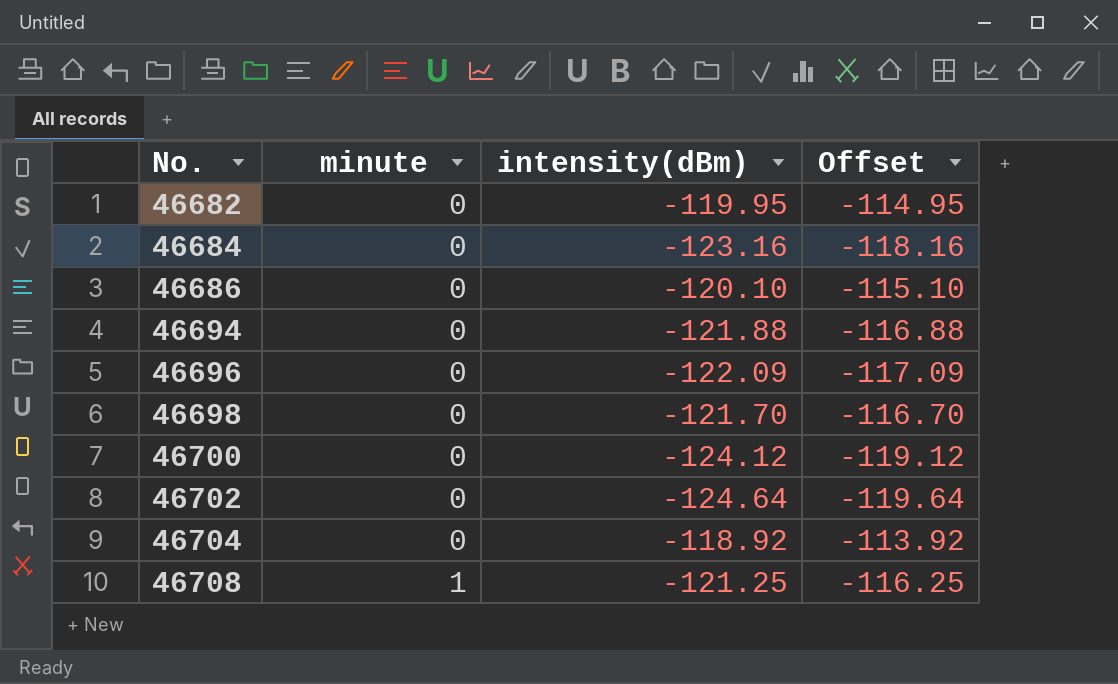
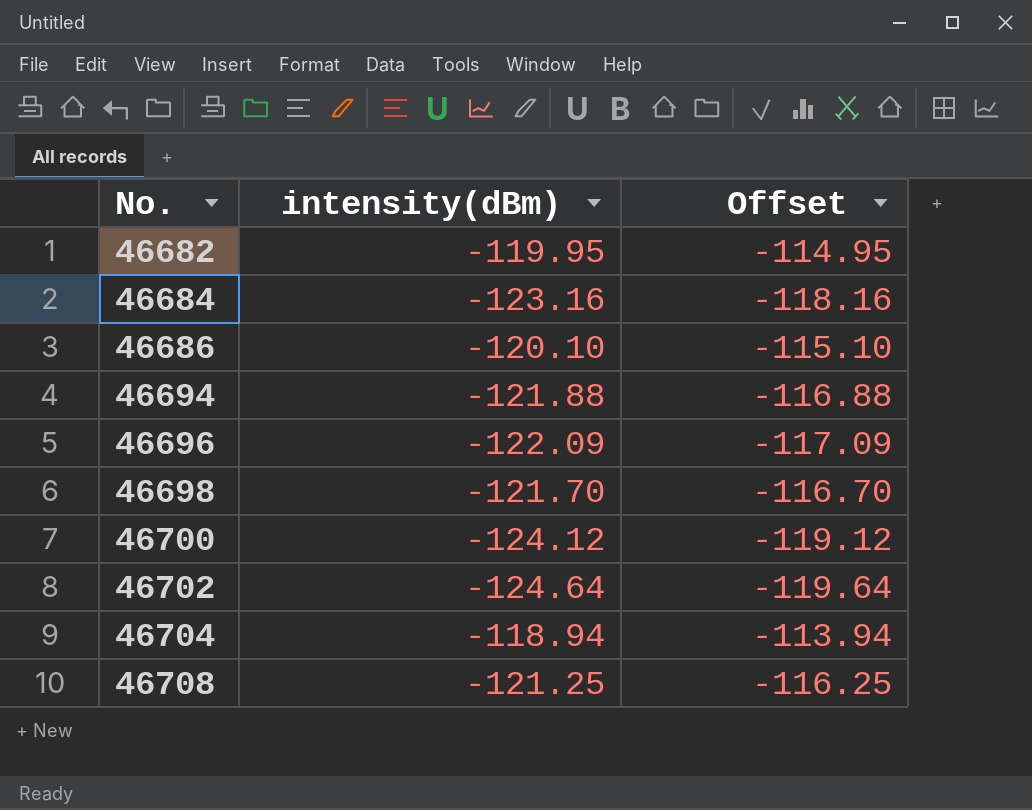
column minute | position: 2 -> none
46704 | intensity(dBm): -118.92 -> -118.94
46704 | Offset: -113.92 -> -113.94

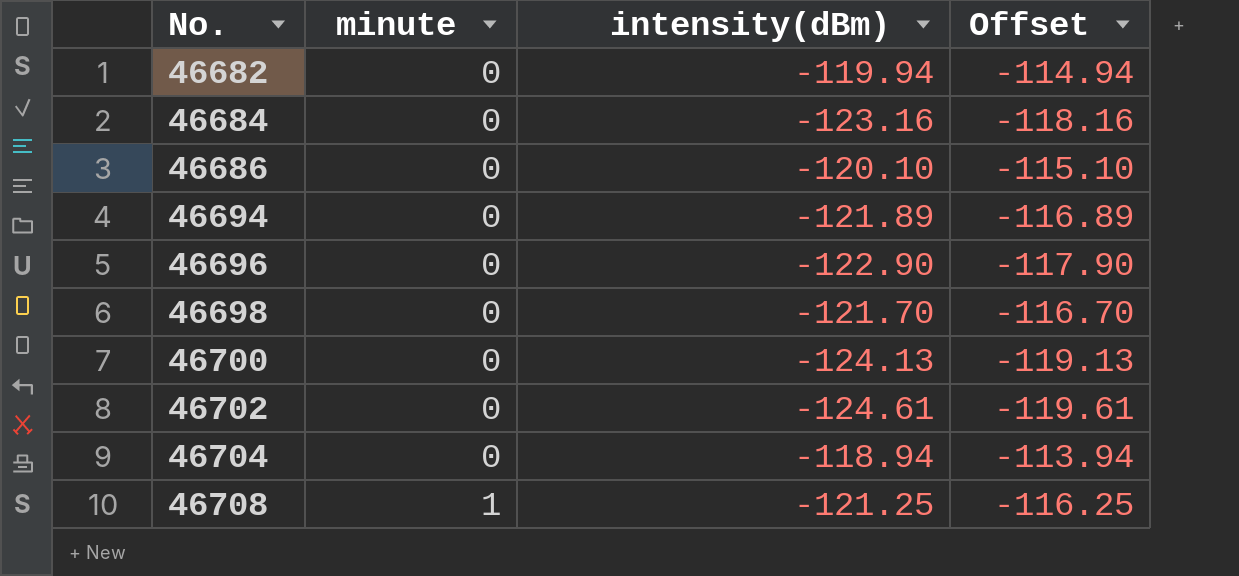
column minute | position: none -> 2
46682 | intensity(dBm): -119.95 -> -119.94
46682 | Offset: -114.95 -> -114.94
46694 | intensity(dBm): -121.88 -> -121.89
46694 | Offset: -116.88 -> -116.89
46696 | intensity(dBm): -122.09 -> -122.90
46696 | Offset: -117.09 -> -117.90
46700 | intensity(dBm): -124.12 -> -124.13
46700 | Offset: -119.12 -> -119.13
46702 | intensity(dBm): -124.64 -> -124.61
46702 | Offset: -119.64 -> -119.61

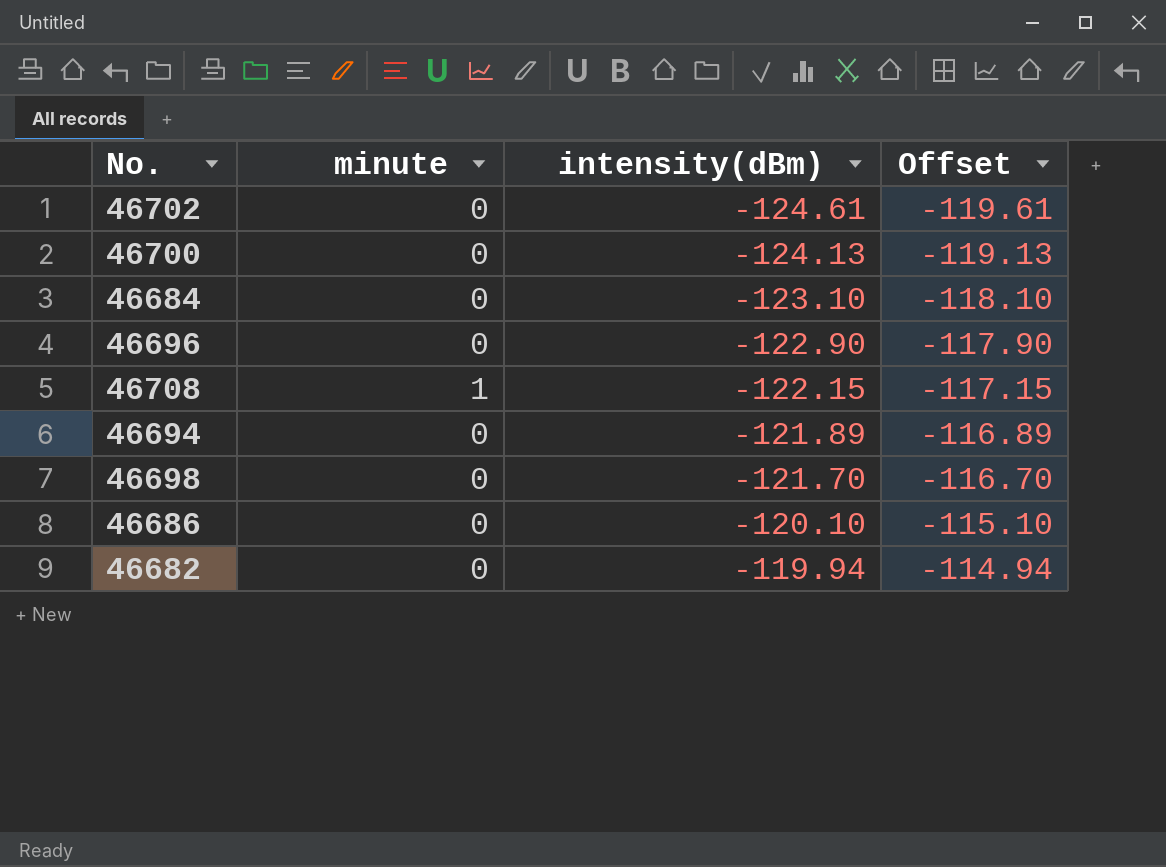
row order: No. ascending -> intensity(dBm) ascending
row 46704: 0 | -118.94 | -113.94 -> none
46684 | intensity(dBm): -123.16 -> -123.10
46684 | Offset: -118.16 -> -118.10
46708 | intensity(dBm): -121.25 -> -122.15
46708 | Offset: -116.25 -> -117.15

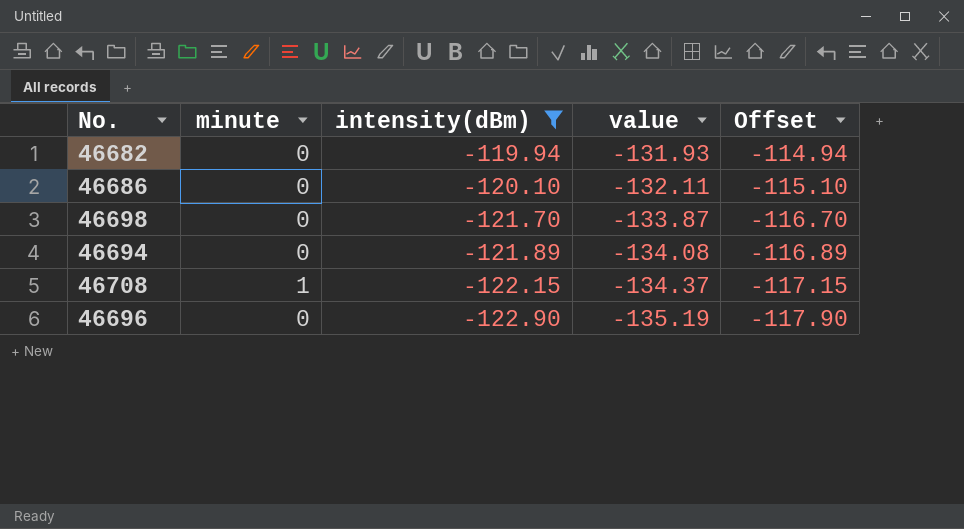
filter: none -> intensity(dBm) >= -122.90
row order: intensity(dBm) ascending -> intensity(dBm) descending
column value | formula: none -> [intensity(dBm)] * 1.1

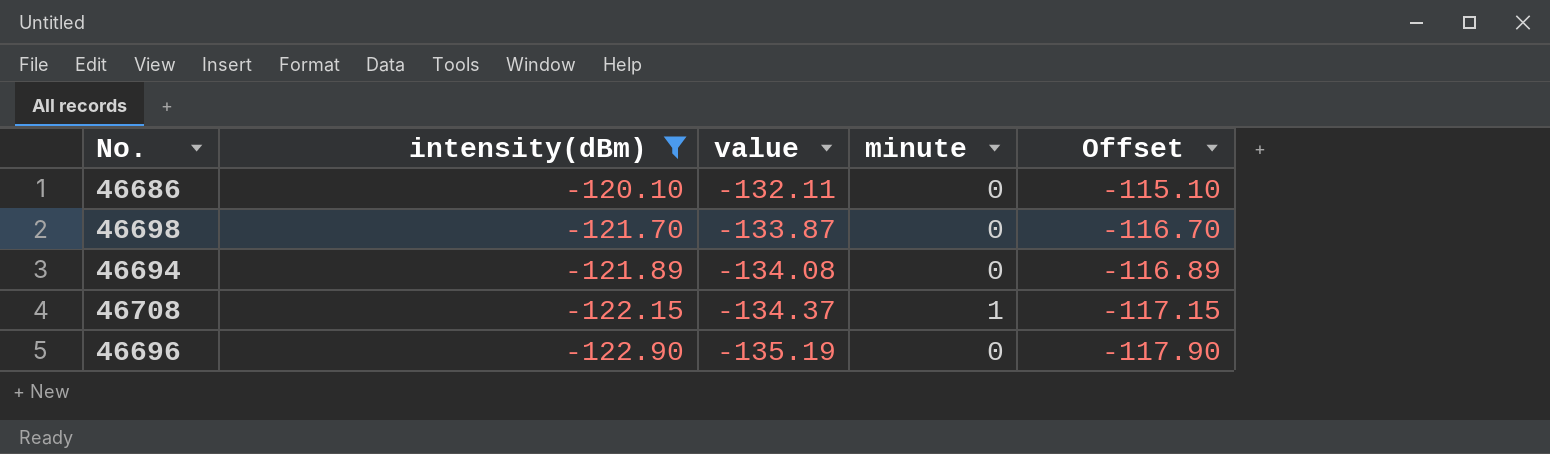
column minute | position: 2 -> 4
row 46682: 0 | -119.94 | -131.93 | -114.94 -> none

